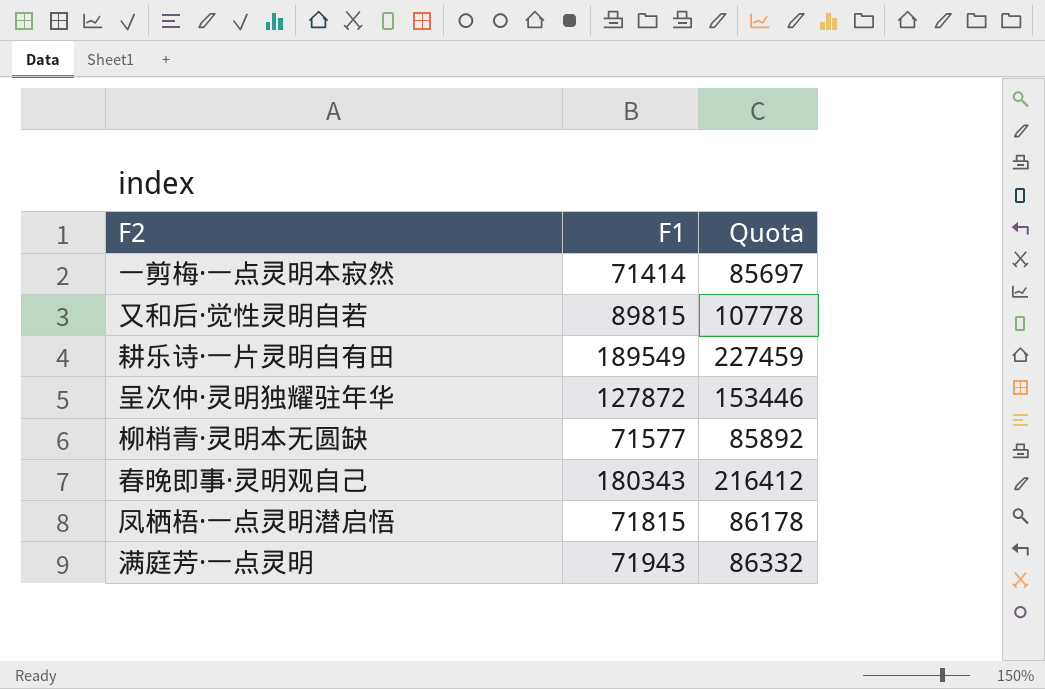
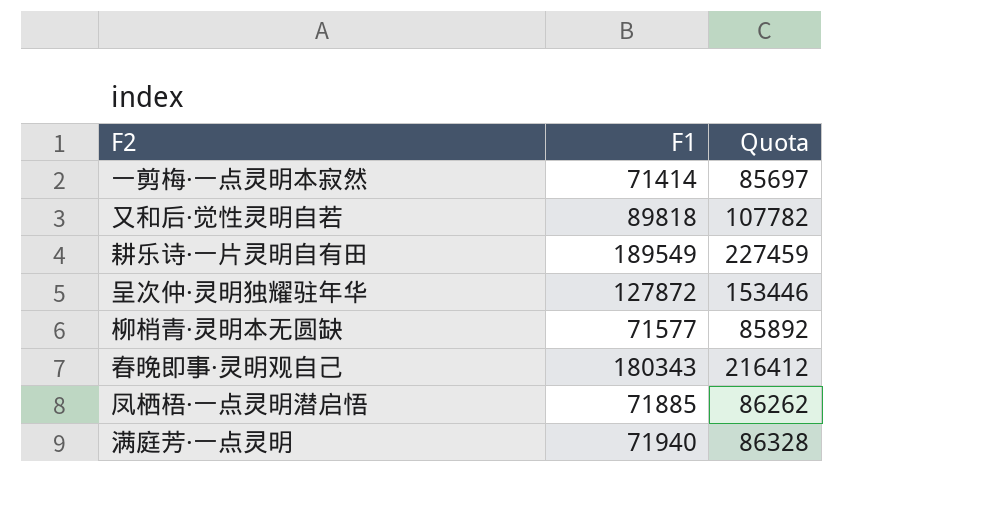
又和后·觉性灵明自若 | F1: 89815 -> 89818
又和后·觉性灵明自若 | Quota: 107778 -> 107782
凤栖梧·一点灵明潜启悟 | F1: 71815 -> 71885
凤栖梧·一点灵明潜启悟 | Quota: 86178 -> 86262
满庭芳·一点灵明 | F1: 71943 -> 71940
满庭芳·一点灵明 | Quota: 86332 -> 86328

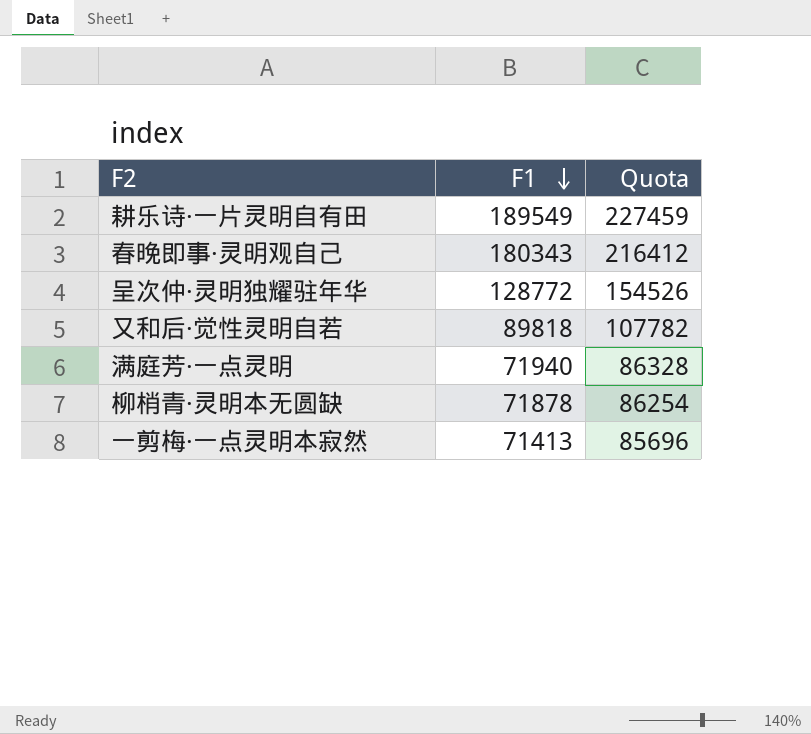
row order: none -> F1 descending
row 凤栖梧·一点灵明潜启悟: 71885 | 86262 -> none
呈次仲·灵明独耀驻年华 | F1: 127872 -> 128772
呈次仲·灵明独耀驻年华 | Quota: 153446 -> 154526
柳梢青·灵明本无圆缺 | F1: 71577 -> 71878
柳梢青·灵明本无圆缺 | Quota: 85892 -> 86254
一剪梅·一点灵明本寂然 | F1: 71414 -> 71413
一剪梅·一点灵明本寂然 | Quota: 85697 -> 85696

